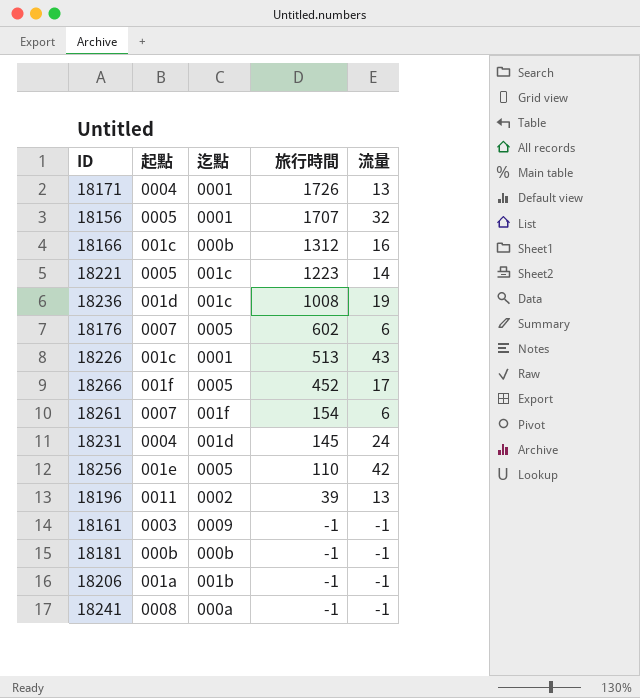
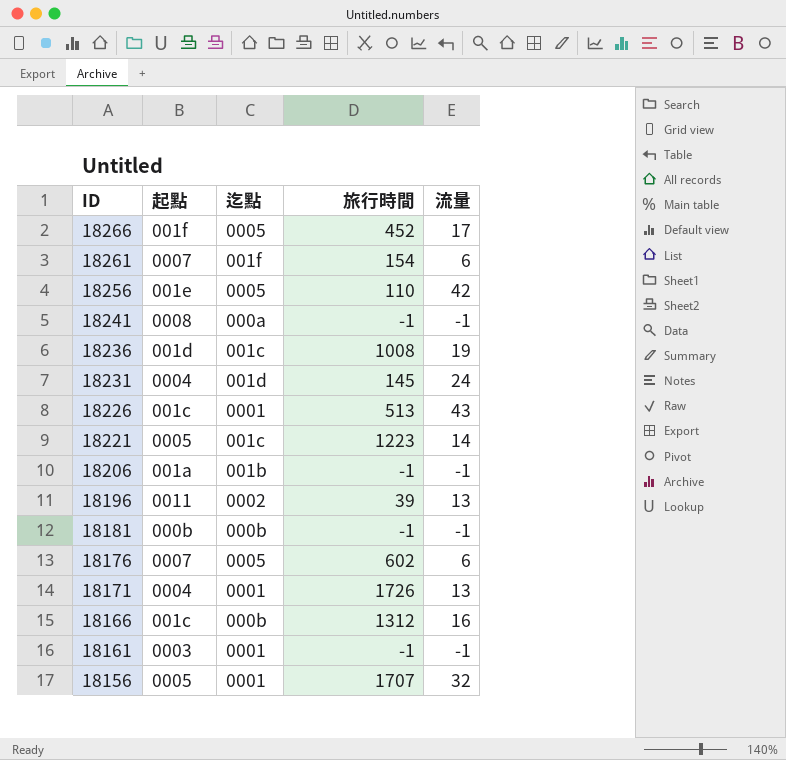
row order: 旅行時間 descending -> ID descending
18161 | 迄點: 0009 -> 0001

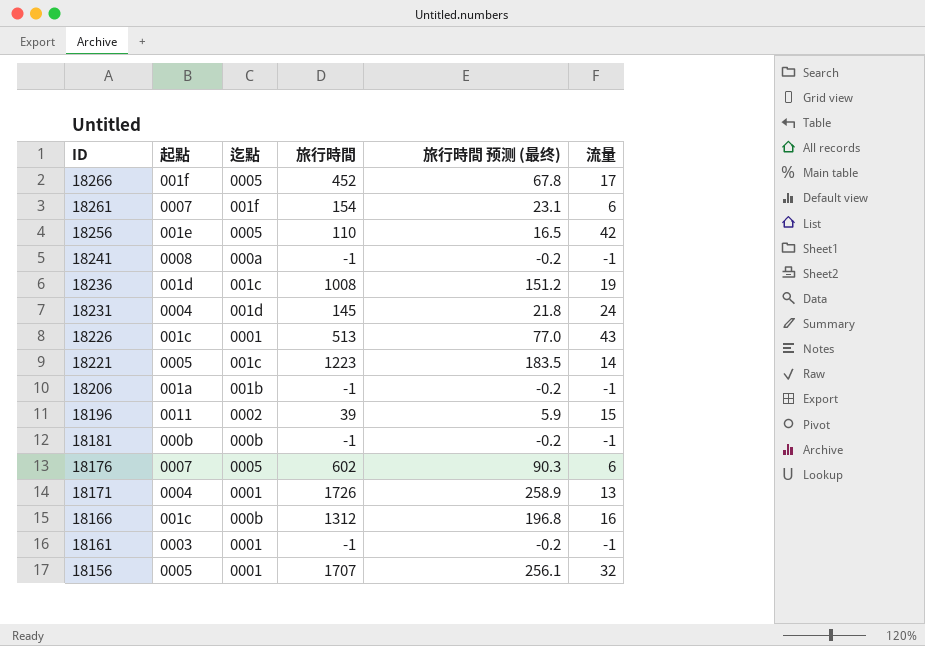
column 旅行時間 预测 (最终) | formula: none -> [旅行時間] * 0.15
18196 | 流量: 13 -> 15

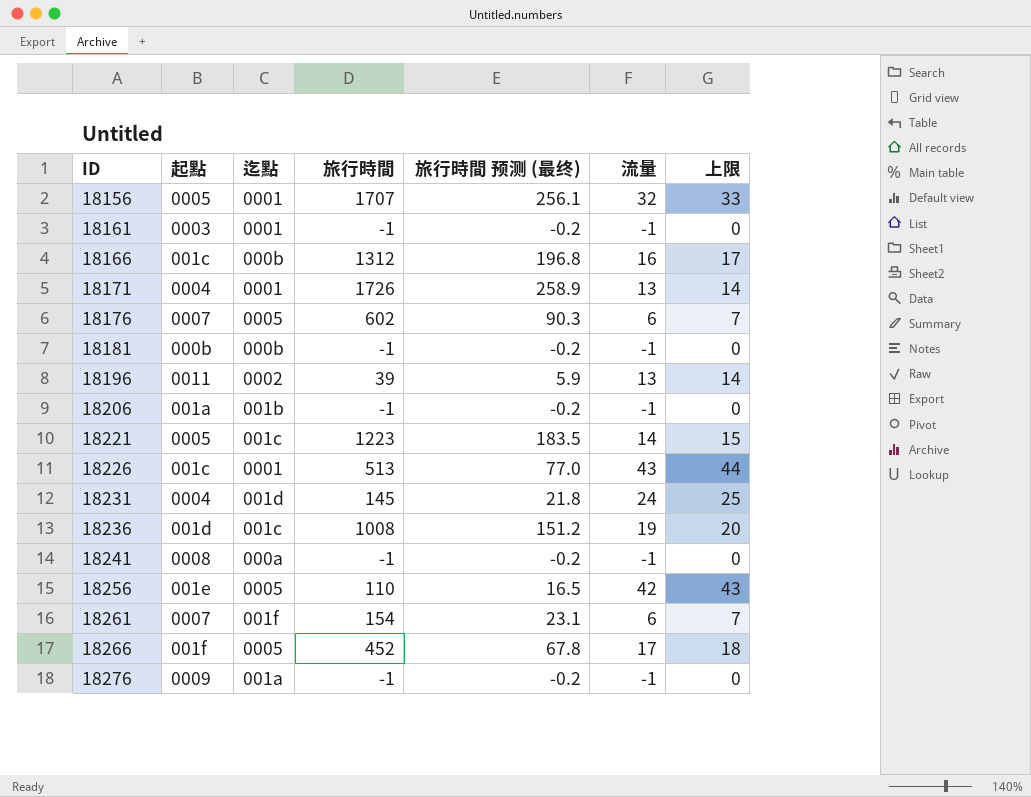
row order: ID descending -> ID ascending
column 上限 | formula: none -> [流量] + 1
18196 | 流量: 15 -> 13
row 18276: none -> 0009 | 001a | -1 | -0.2 | -1 | 0

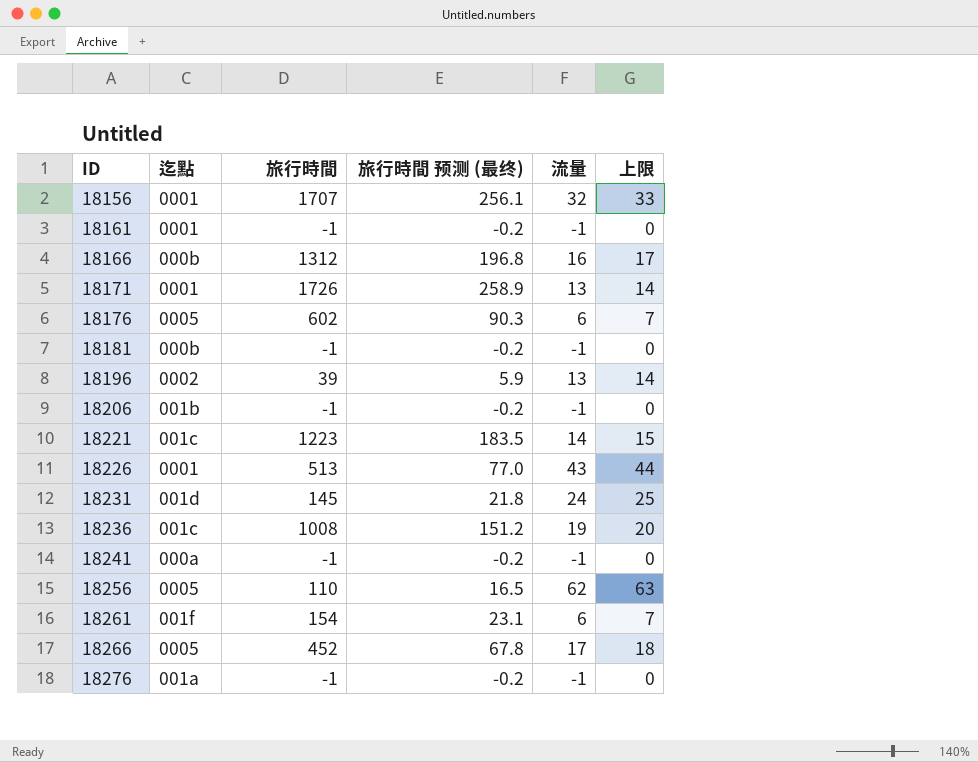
column 起點 | position: 2 -> none
18256 | 流量: 42 -> 62
18256 | 上限: 43 -> 63

